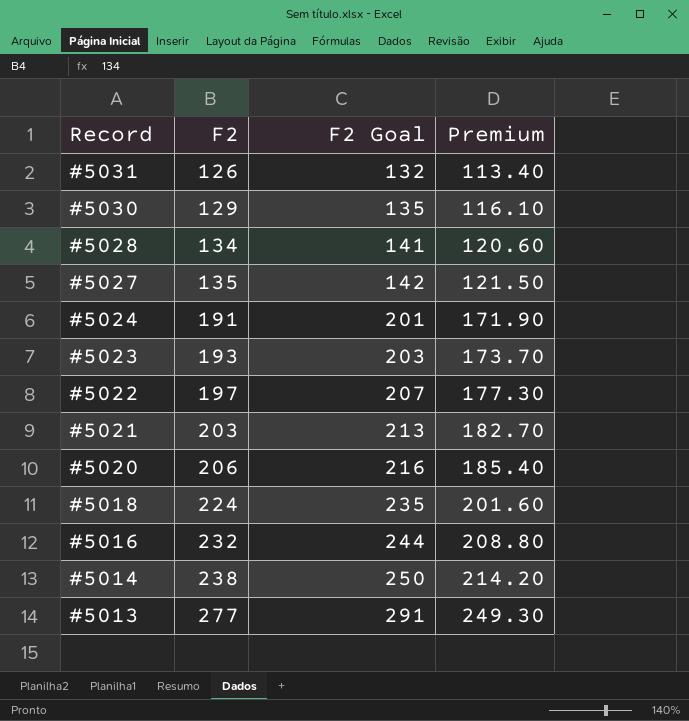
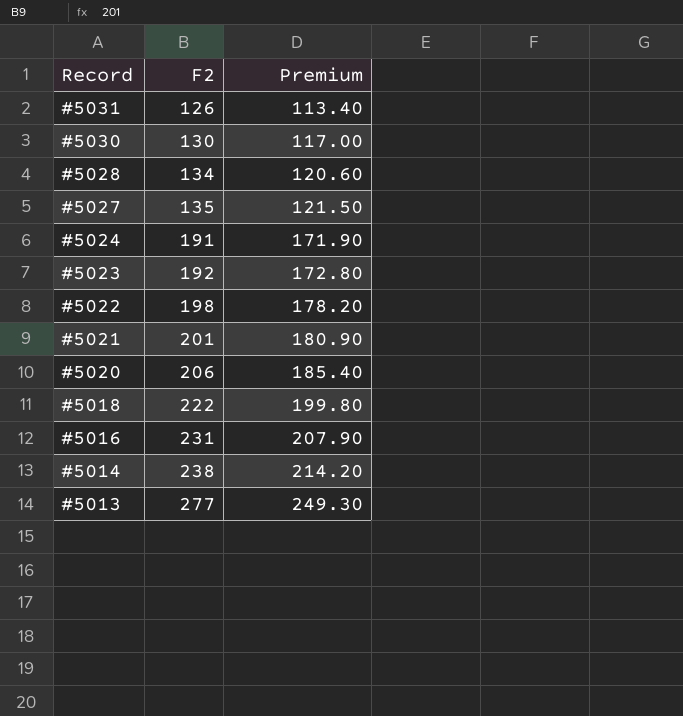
column F2 Goal | formula: [F2] * 1.05 -> none
#5030 | F2: 129 -> 130
#5030 | Premium: 116.10 -> 117.00
#5023 | F2: 193 -> 192
#5023 | Premium: 173.70 -> 172.80
#5022 | F2: 197 -> 198
#5022 | Premium: 177.30 -> 178.20
#5021 | F2: 203 -> 201
#5021 | Premium: 182.70 -> 180.90
#5018 | F2: 224 -> 222
#5018 | Premium: 201.60 -> 199.80
#5016 | F2: 232 -> 231
#5016 | Premium: 208.80 -> 207.90

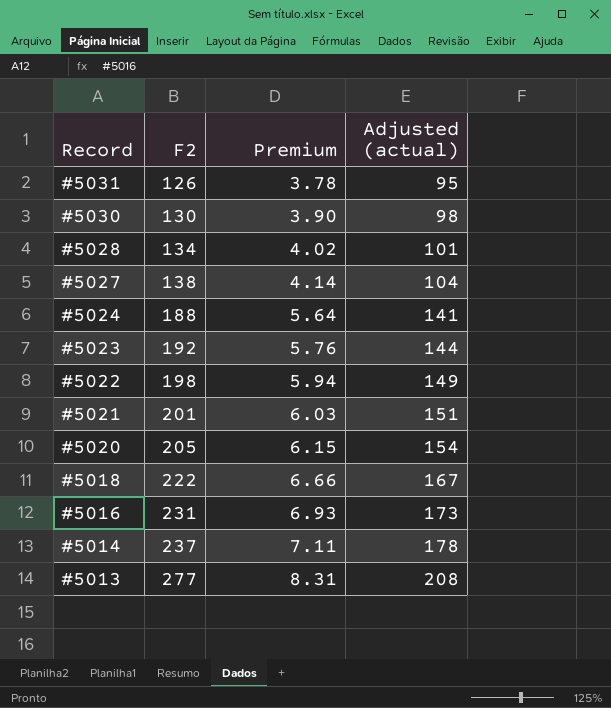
column Premium | formula: [F2] * 0.9 -> [F2] * 0.03
column Adjusted (actual) | formula: none -> [F2] * 0.75
#5027 | F2: 135 -> 138
#5024 | F2: 191 -> 188
#5020 | F2: 206 -> 205
#5014 | F2: 238 -> 237

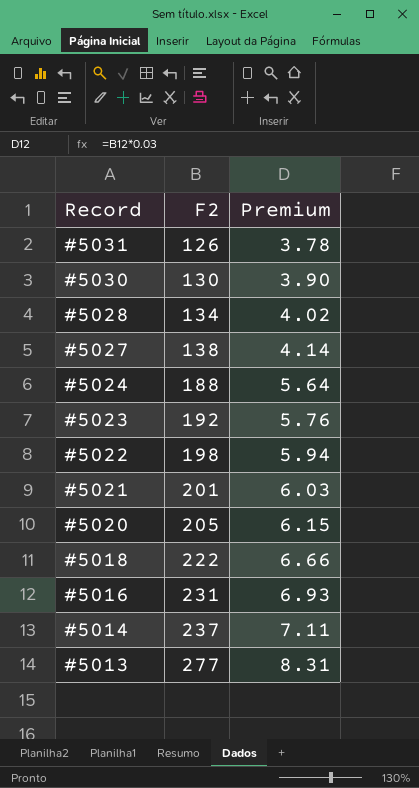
column Adjusted (actual) | formula: [F2] * 0.75 -> none

